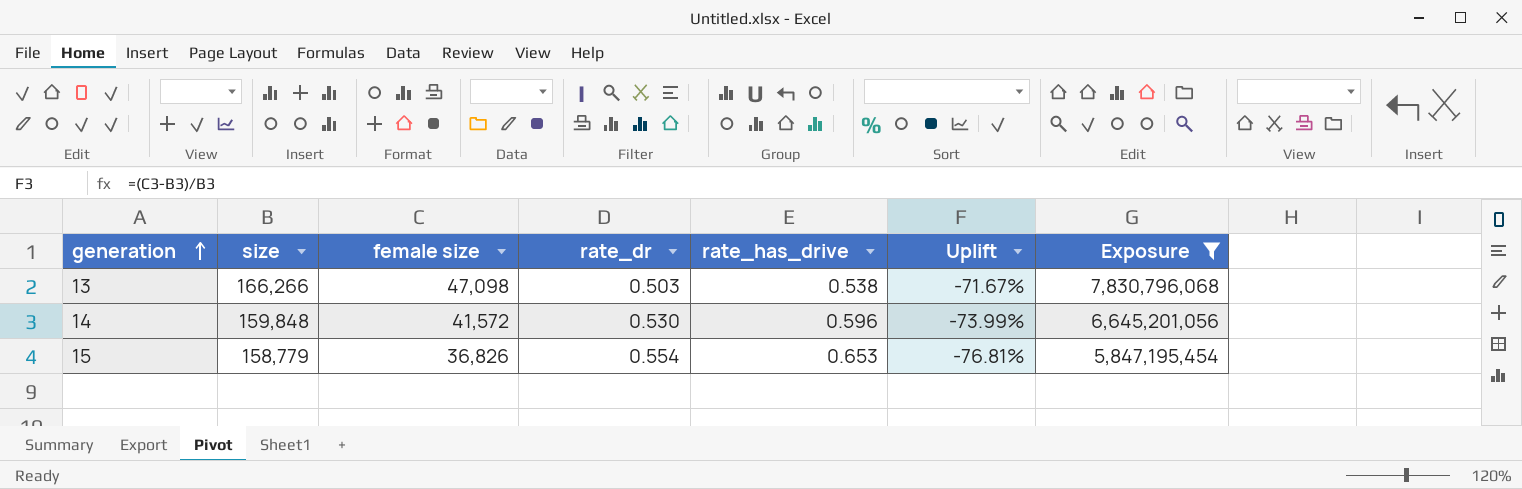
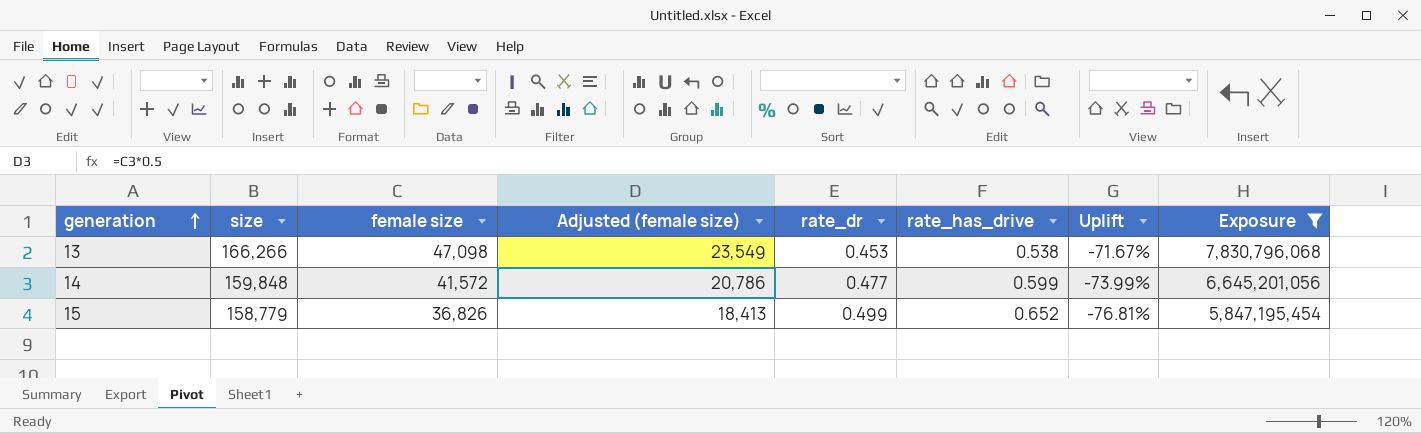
column Adjusted (female size) | formula: none -> [female size] * 0.5
13 | rate_dr: 0.503 -> 0.453
14 | rate_dr: 0.530 -> 0.477
14 | rate_has_drive: 0.596 -> 0.599
15 | rate_dr: 0.554 -> 0.499
15 | rate_has_drive: 0.653 -> 0.652

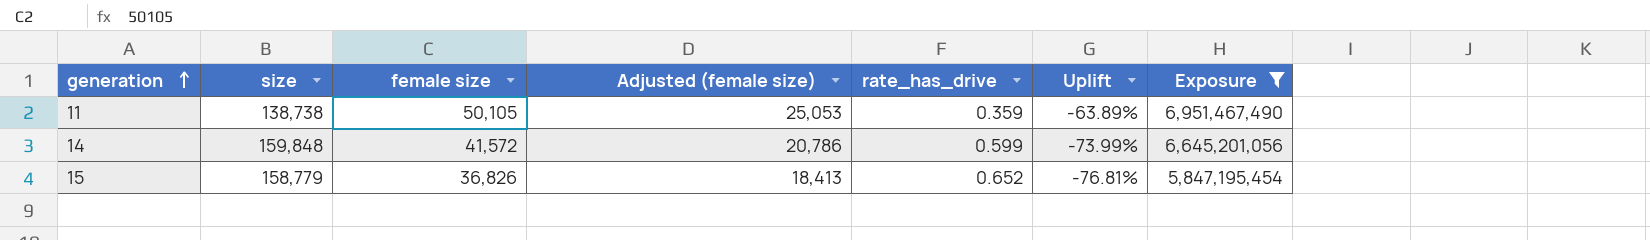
column rate_dr | position: 5 -> none
row 13: 166,266 | 47,098 | 23,549 | 0.453 | 0.538 | -71.67% | 7,830,796,068 -> none
row 11: none -> 138,738 | 50,105 | 25,053 | 0.359 | -63.89% | 6,951,467,490

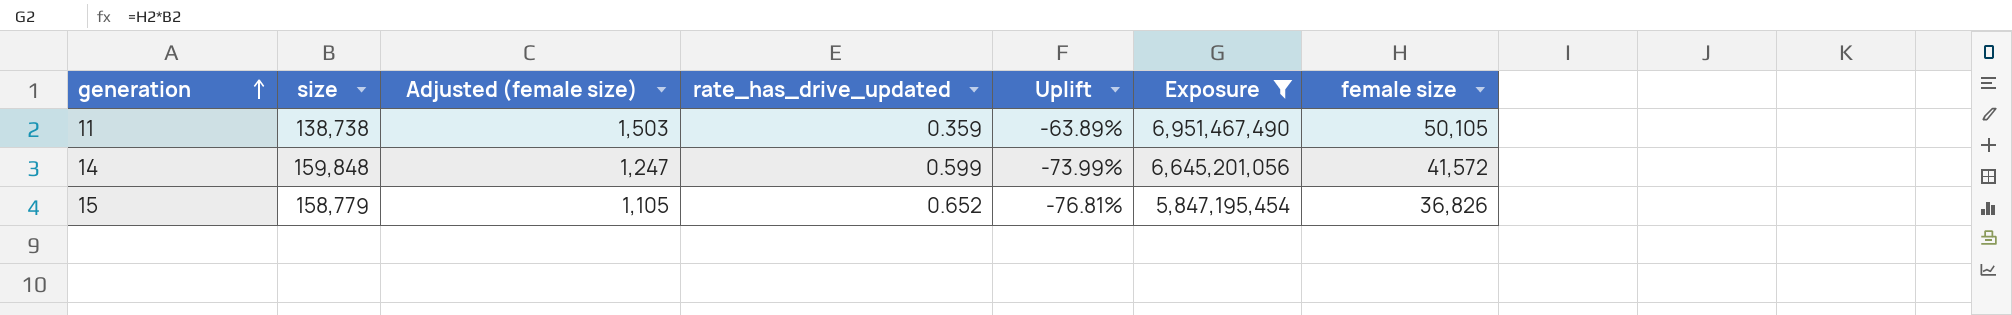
column Adjusted (female size) | formula: [female size] * 0.5 -> [female size] * 0.03
column name: rate_has_drive -> rate_has_drive_updated
column female size | position: 3 -> 7

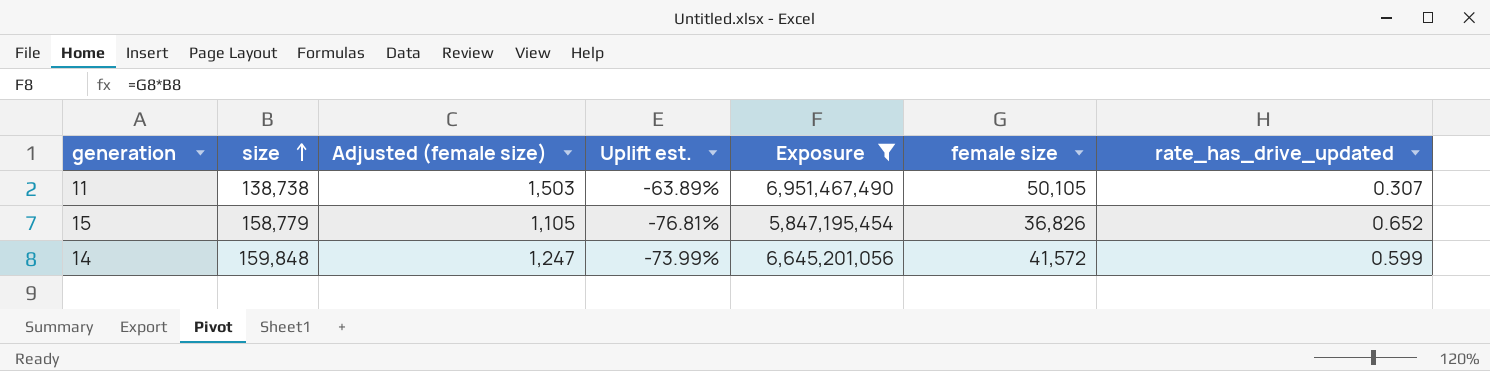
row order: generation ascending -> size ascending
column name: Uplift -> Uplift est.
column rate_has_drive_updated | position: 4 -> 7
11 | rate_has_drive_updated: 0.359 -> 0.307

